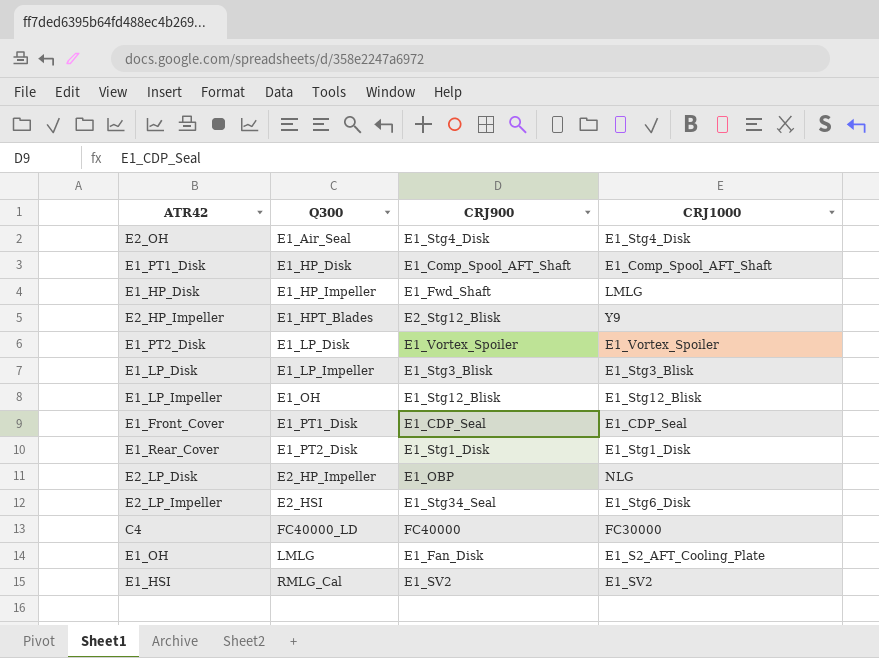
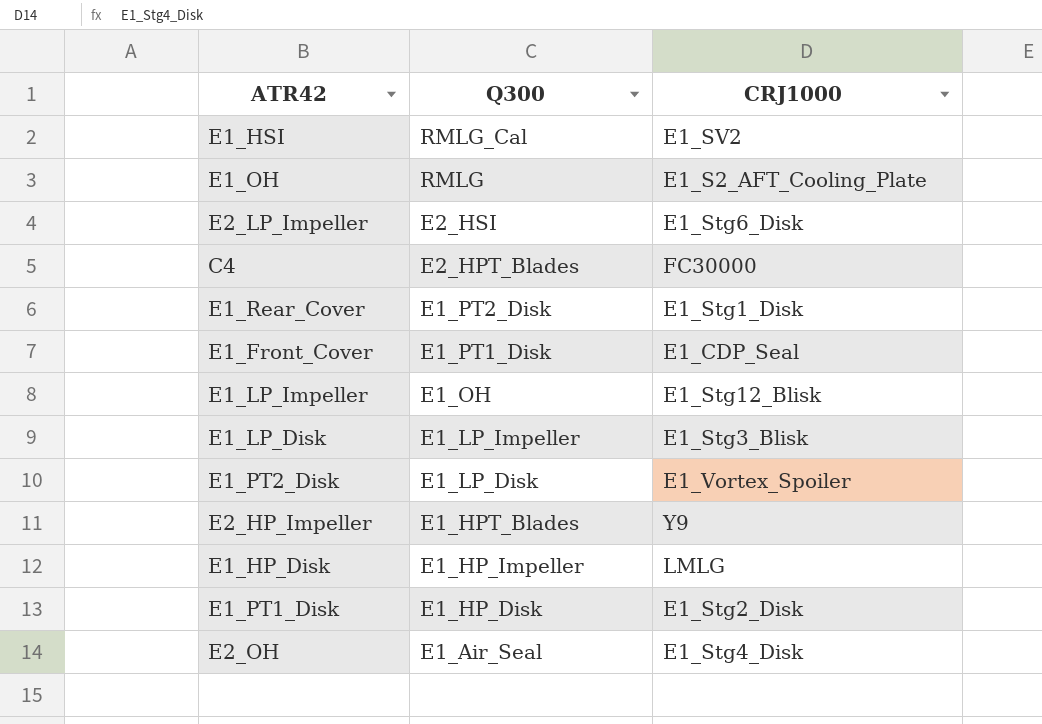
row order: Q300 ascending -> Q300 descending
column CRJ900 | position: 3 -> none
row E2_LP_Disk: E2_HP_Impeller | E1_OBP | NLG -> none
E1_OH | Q300: LMLG -> RMLG
C4 | Q300: FC40000_LD -> E2_HPT_Blades
E1_PT1_Disk | CRJ1000: E1_Comp_Spool_AFT_Shaft -> E1_Stg2_Disk

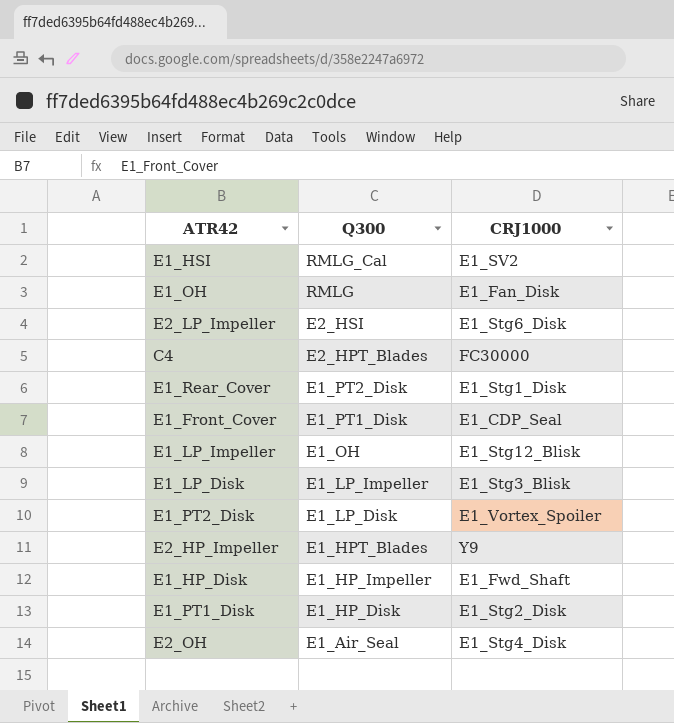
E1_OH | CRJ1000: E1_S2_AFT_Cooling_Plate -> E1_Fan_Disk
E1_HP_Disk | CRJ1000: LMLG -> E1_Fwd_Shaft

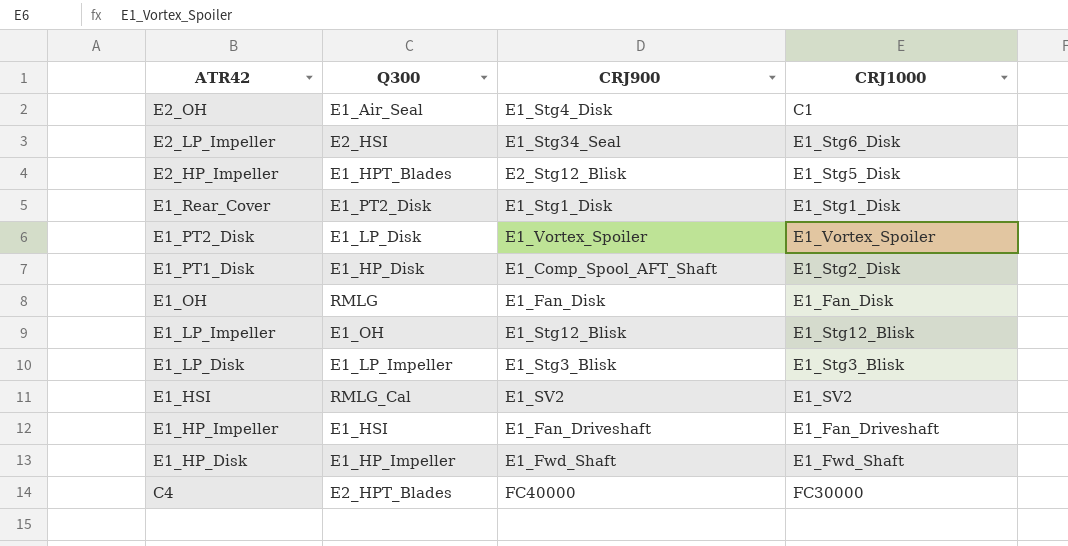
row order: Q300 descending -> ATR42 descending
column CRJ900 | position: none -> 3
row E1_Front_Cover: E1_PT1_Disk | E1_CDP_Seal -> none
E2_OH | CRJ1000: E1_Stg4_Disk -> C1
E2_HP_Impeller | CRJ1000: Y9 -> E1_Stg5_Disk
row E1_HP_Impeller: none -> E1_HSI | E1_Fan_Driveshaft | E1_Fan_Driveshaft

